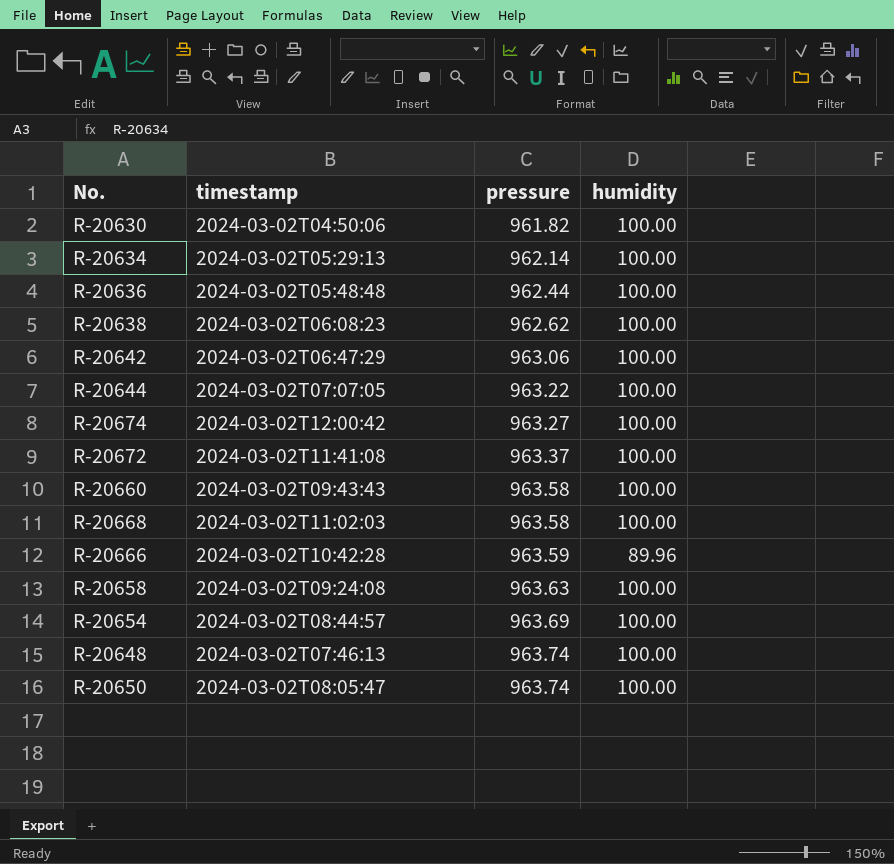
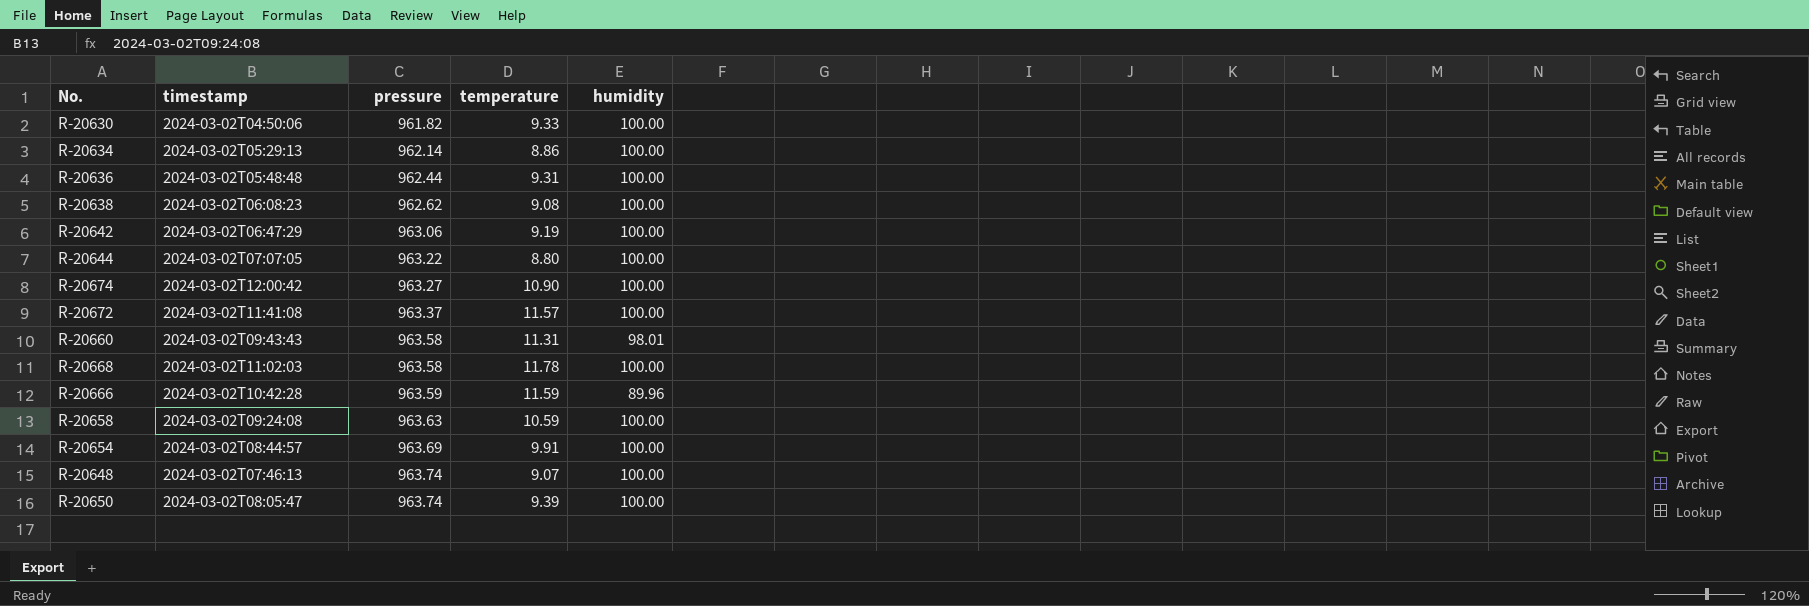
column temperature | position: none -> 4
R-20660 | humidity: 100.00 -> 98.01

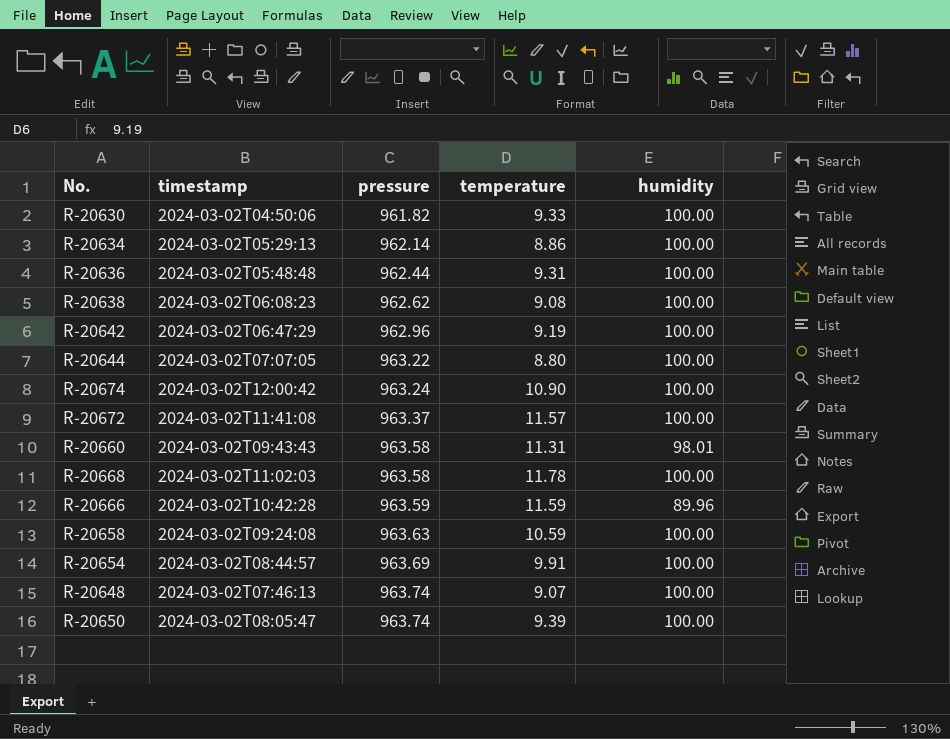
R-20642 | pressure: 963.06 -> 962.96
R-20674 | pressure: 963.27 -> 963.24

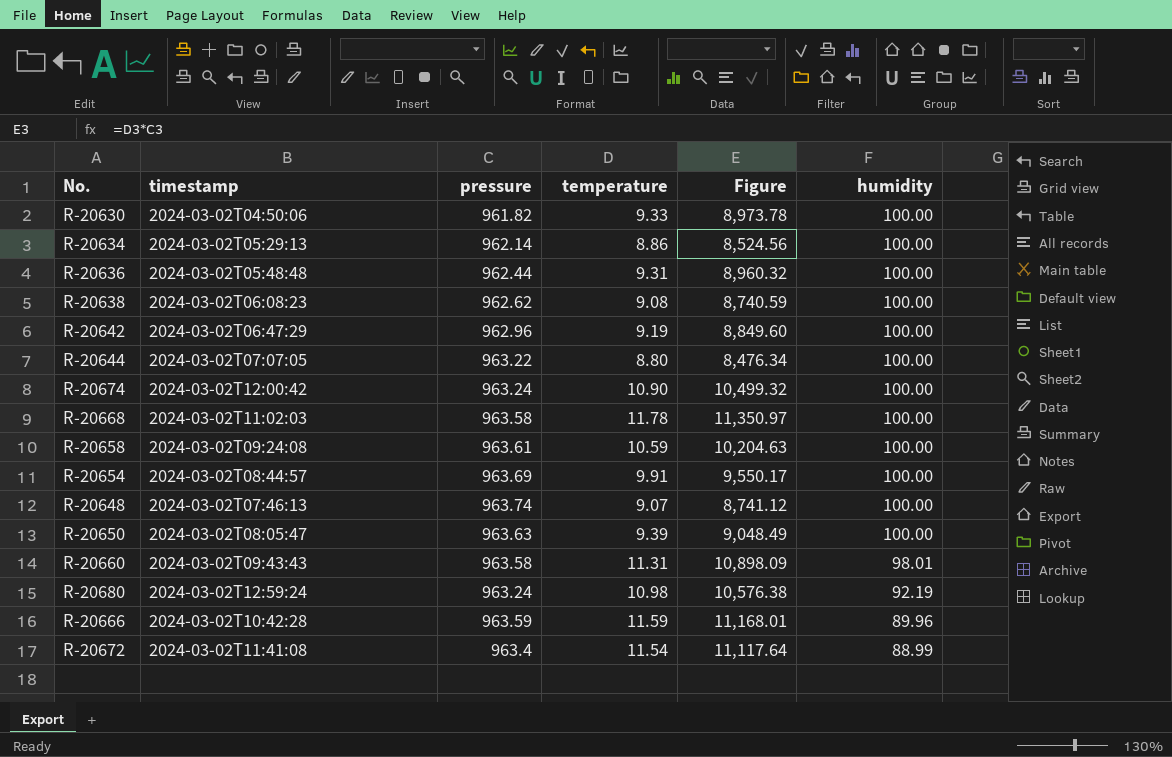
row order: pressure ascending -> humidity descending
column Figure | formula: none -> [pressure] * [temperature]
R-20658 | pressure: 963.63 -> 963.61
R-20650 | pressure: 963.74 -> 963.63
row R-20680: none -> 2024-03-02T12:59:24 | 963.24 | 10.98 | 10,576.38 | 92.19
R-20672 | pressure: 963.37 -> 963.4
R-20672 | temperature: 11.57 -> 11.54
R-20672 | humidity: 100.00 -> 88.99

